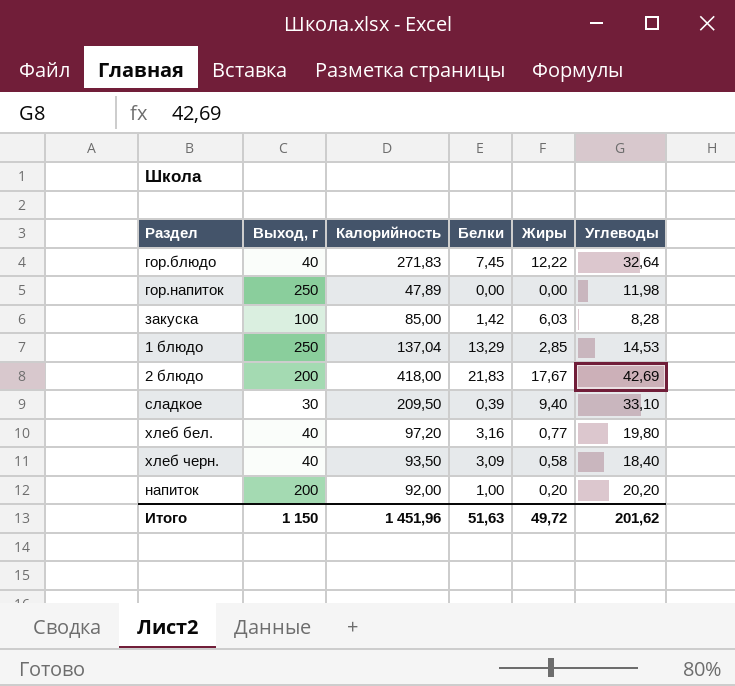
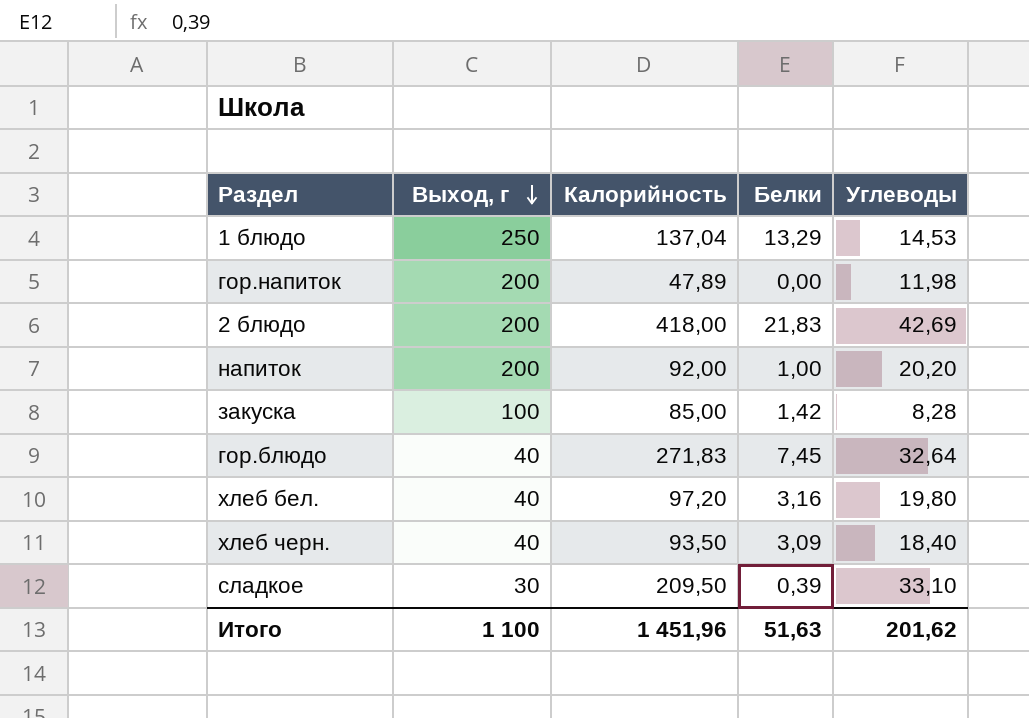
row order: none -> Выход, г descending
column Жиры | position: 5 -> none
гор.напиток | Выход, г: 250 -> 200
Итого | Выход, г: 1 150 -> 1 100

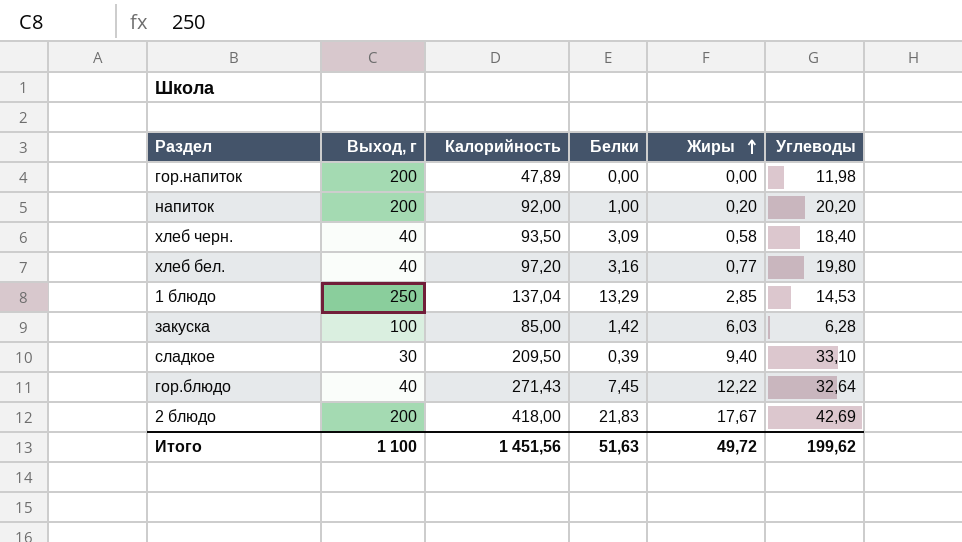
row order: Выход, г descending -> Жиры ascending
column Жиры | position: none -> 5
закуска | Углеводы: 8,28 -> 6,28
гор.блюдо | Калорийность: 271,83 -> 271,43
Итого | Калорийность: 1 451,96 -> 1 451,56
Итого | Углеводы: 201,62 -> 199,62

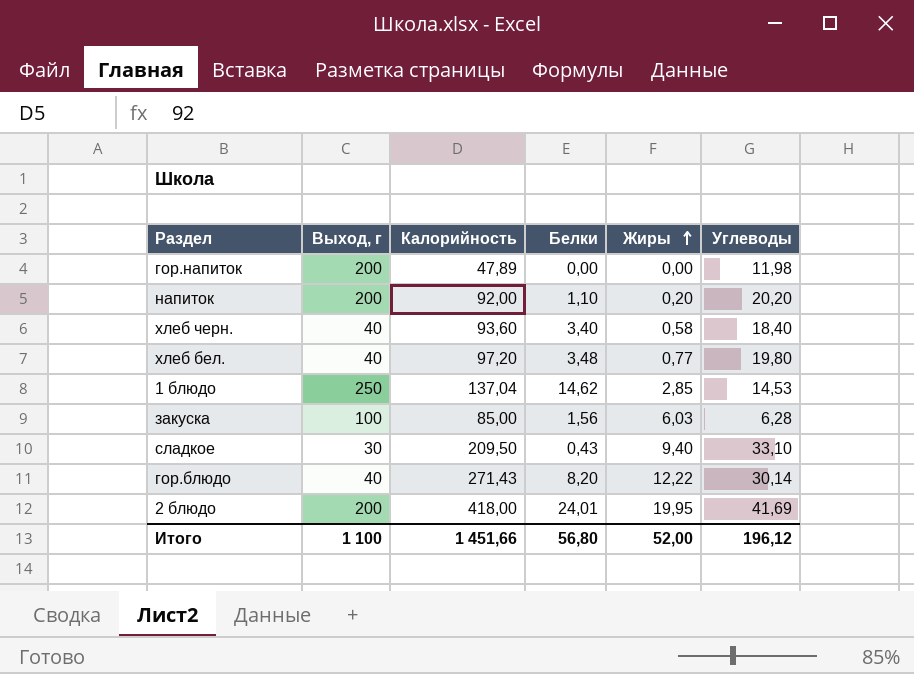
напиток | Белки: 1,00 -> 1,10
хлеб черн. | Калорийность: 93,50 -> 93,60
хлеб черн. | Белки: 3,09 -> 3,40
хлеб бел. | Белки: 3,16 -> 3,48
1 блюдо | Белки: 13,29 -> 14,62
закуска | Белки: 1,42 -> 1,56
сладкое | Белки: 0,39 -> 0,43
гор.блюдо | Белки: 7,45 -> 8,20
гор.блюдо | Углеводы: 32,64 -> 30,14
2 блюдо | Белки: 21,83 -> 24,01
2 блюдо | Жиры: 17,67 -> 19,95
2 блюдо | Углеводы: 42,69 -> 41,69
Итого | Калорийность: 1 451,56 -> 1 451,66
Итого | Белки: 51,63 -> 56,80
Итого | Жиры: 49,72 -> 52,00
Итого | Углеводы: 199,62 -> 196,12

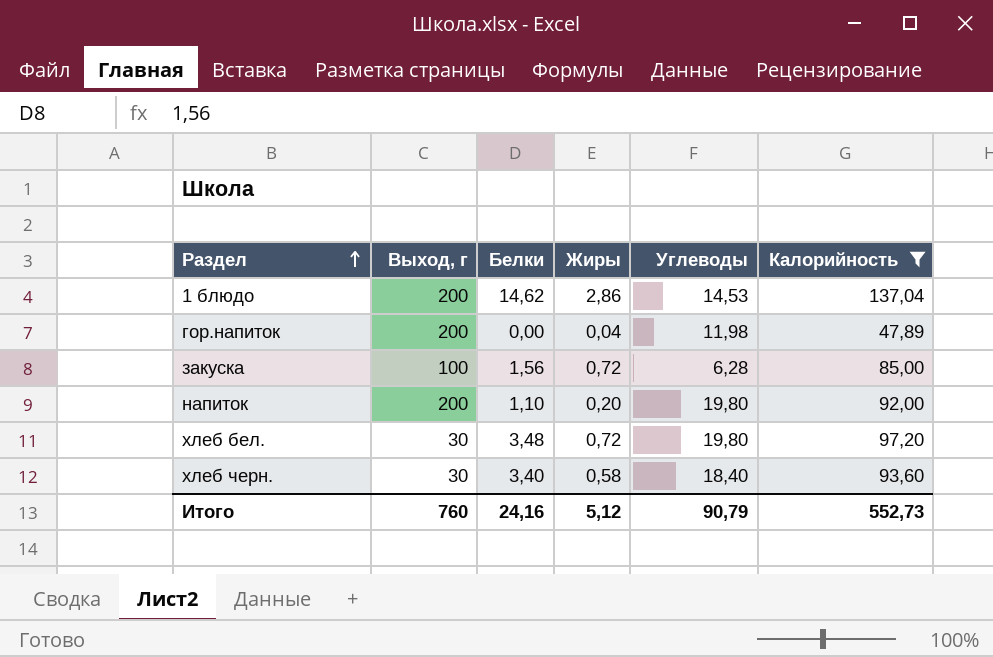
filter: none -> Калорийность <= 137,04
row order: Жиры ascending -> Раздел ascending
column Калорийность | position: 3 -> 6
1 блюдо | Выход, г: 250 -> 200
1 блюдо | Жиры: 2,85 -> 2,86
гор.напиток | Жиры: 0,00 -> 0,04
закуска | Жиры: 6,03 -> 0,72
напиток | Углеводы: 20,20 -> 19,80
хлеб бел. | Выход, г: 40 -> 30
хлеб бел. | Жиры: 0,77 -> 0,72
хлеб черн. | Выход, г: 40 -> 30
Итого | Выход, г: 1 100 -> 760
Итого | Белки: 56,80 -> 24,16
Итого | Жиры: 52,00 -> 5,12
Итого | Углеводы: 196,12 -> 90,79
Итого | Калорийность: 1 451,66 -> 552,73

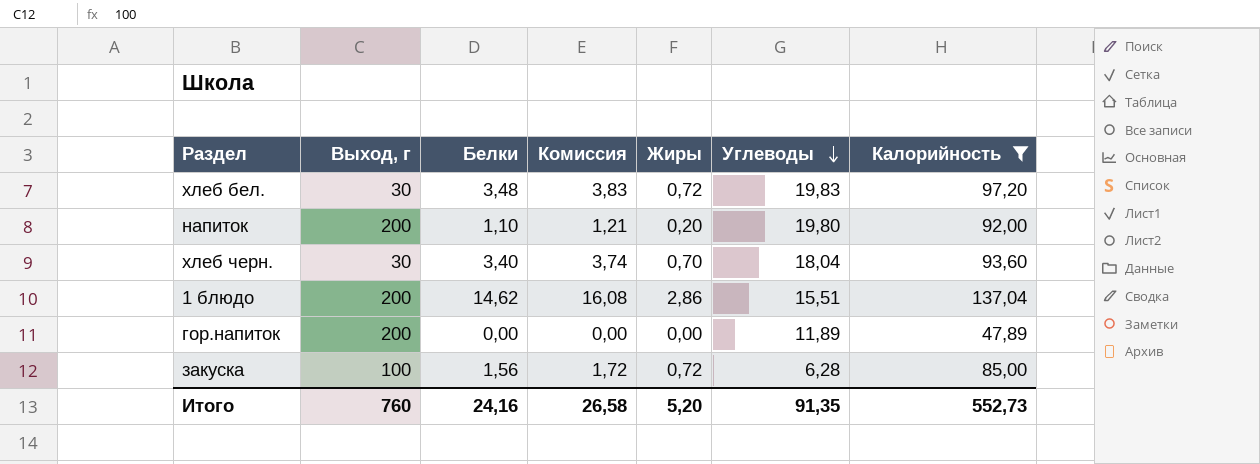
row order: Раздел ascending -> Углеводы descending
column Комиссия | formula: none -> [Белки] * 1,1
хлеб бел. | Углеводы: 19,80 -> 19,83
хлеб черн. | Жиры: 0,58 -> 0,70
хлеб черн. | Углеводы: 18,40 -> 18,04
1 блюдо | Углеводы: 14,53 -> 15,51
гор.напиток | Жиры: 0,04 -> 0,00
гор.напиток | Углеводы: 11,98 -> 11,89
Итого | Жиры: 5,12 -> 5,20
Итого | Углеводы: 90,79 -> 91,35

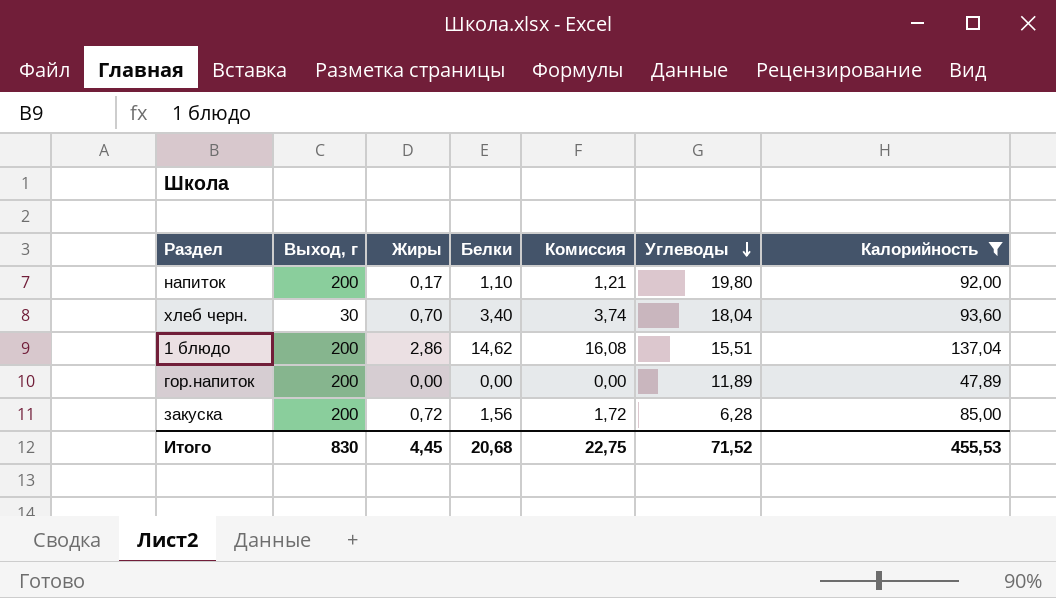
column Жиры | position: 5 -> 3
row хлеб бел.: 30 | 3,48 | 3,83 | 0,72 | 19,83 | 97,20 -> none
напиток | Жиры: 0,20 -> 0,17
закуска | Выход, г: 100 -> 200
Итого | Выход, г: 760 -> 830
Итого | Жиры: 5,20 -> 4,45
Итого | Белки: 24,16 -> 20,68
Итого | Комиссия: 26,58 -> 22,75
Итого | Углеводы: 91,35 -> 71,52
Итого | Калорийность: 552,73 -> 455,53

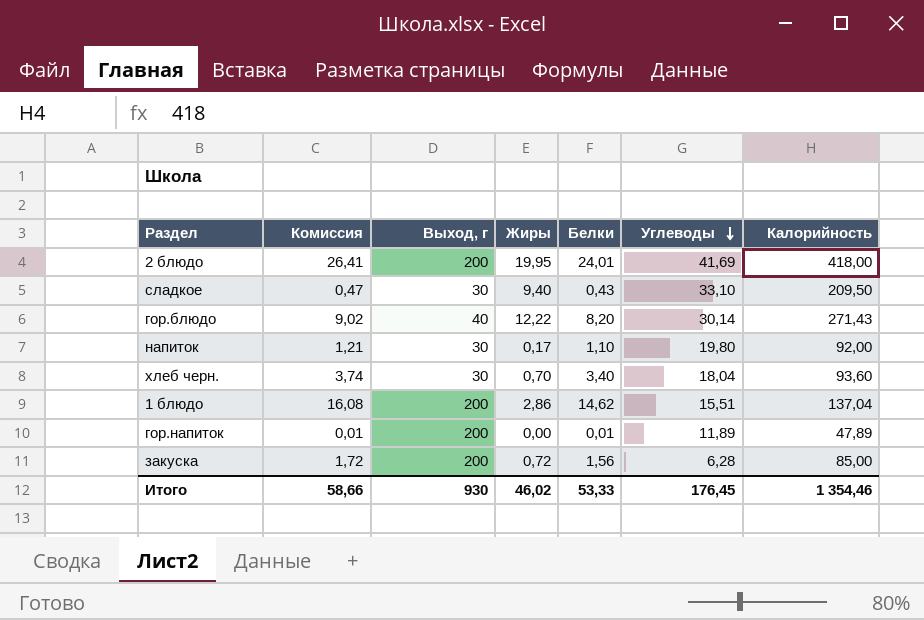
filter: Калорийность <= 137,04 -> none
column Комиссия | position: 5 -> 2
напиток | Выход, г: 200 -> 30
гор.напиток | Комиссия: 0,00 -> 0,01
гор.напиток | Белки: 0,00 -> 0,01
Итого | Комиссия: 22,75 -> 58,66
Итого | Выход, г: 830 -> 930
Итого | Жиры: 4,45 -> 46,02
Итого | Белки: 20,68 -> 53,33
Итого | Углеводы: 71,52 -> 176,45
Итого | Калорийность: 455,53 -> 1 354,46

